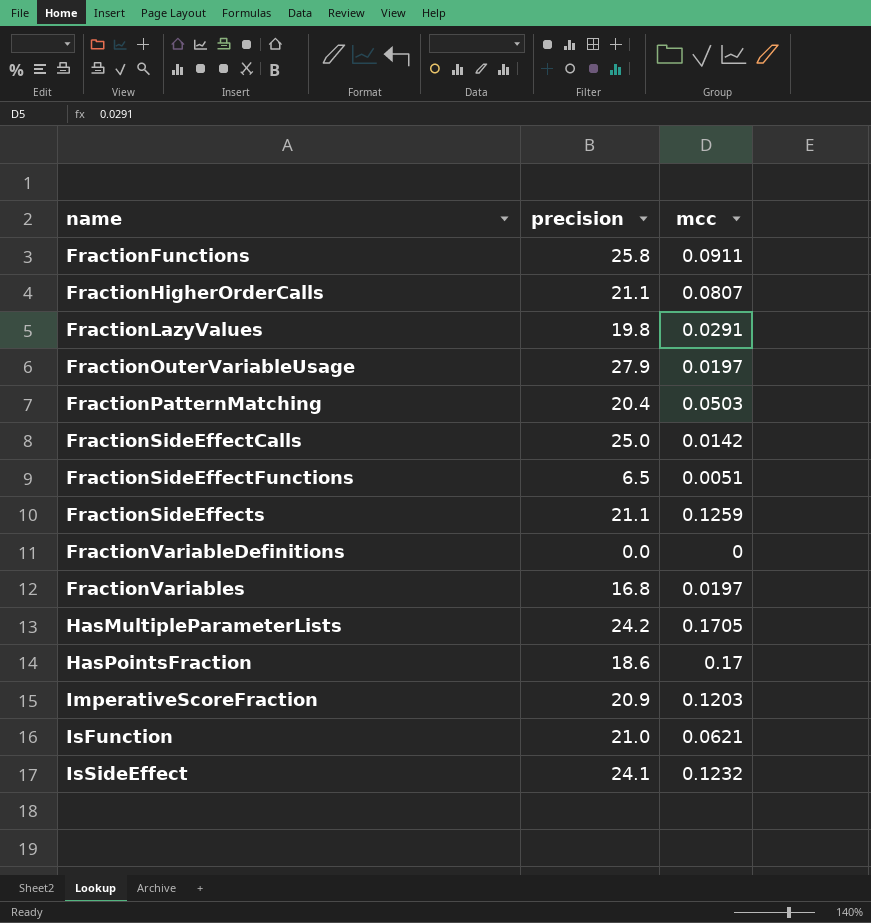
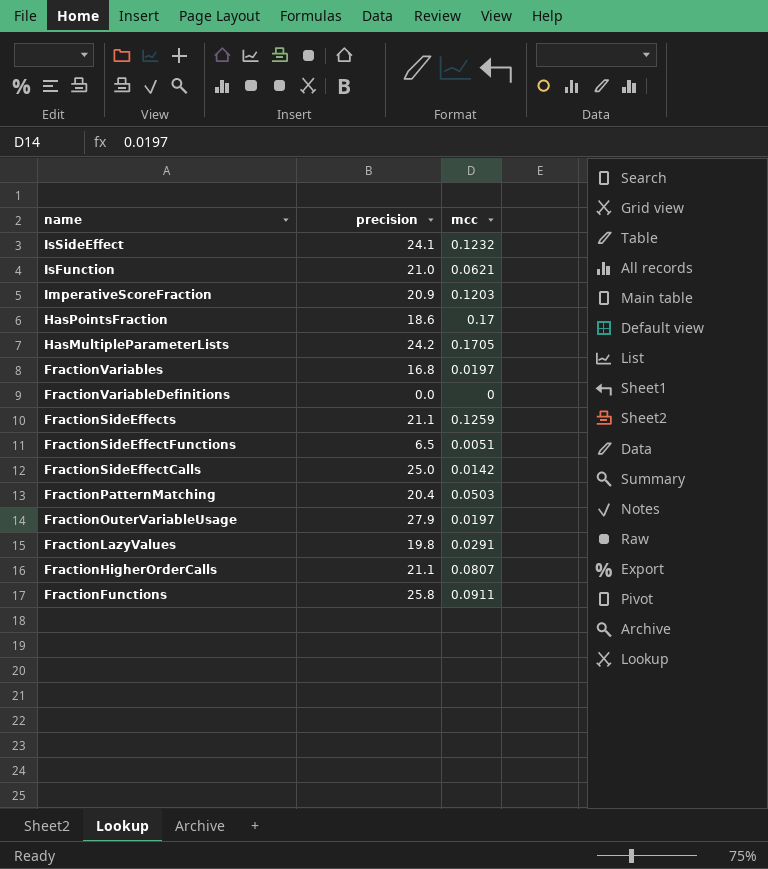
row order: name ascending -> name descending

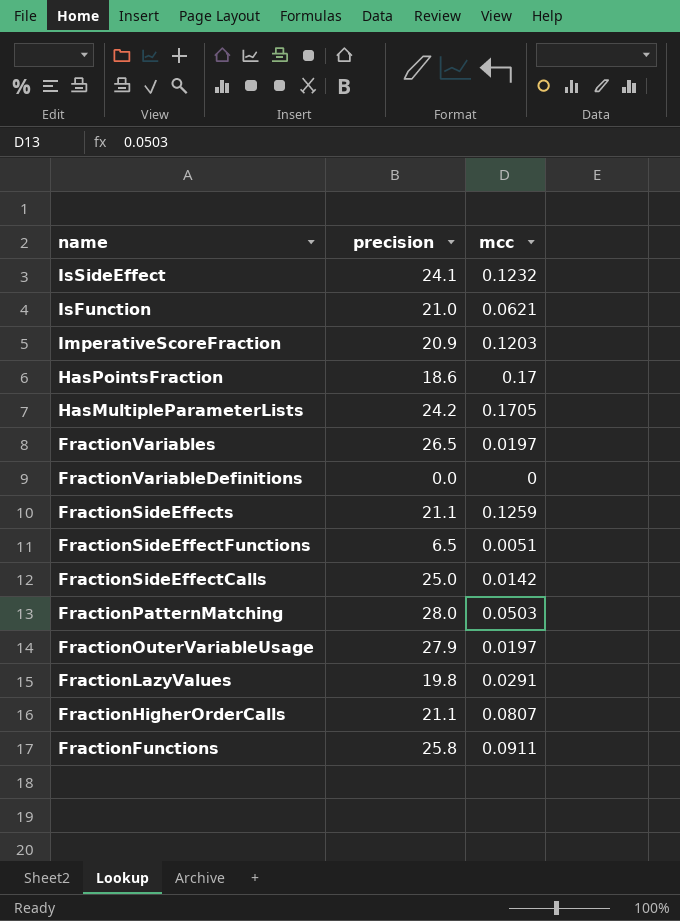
FractionVariables | precision: 16.8 -> 26.5
FractionPatternMatching | precision: 20.4 -> 28.0

